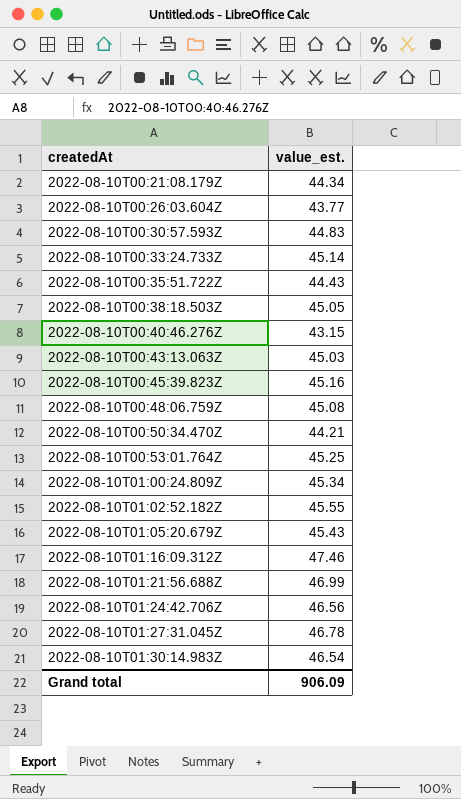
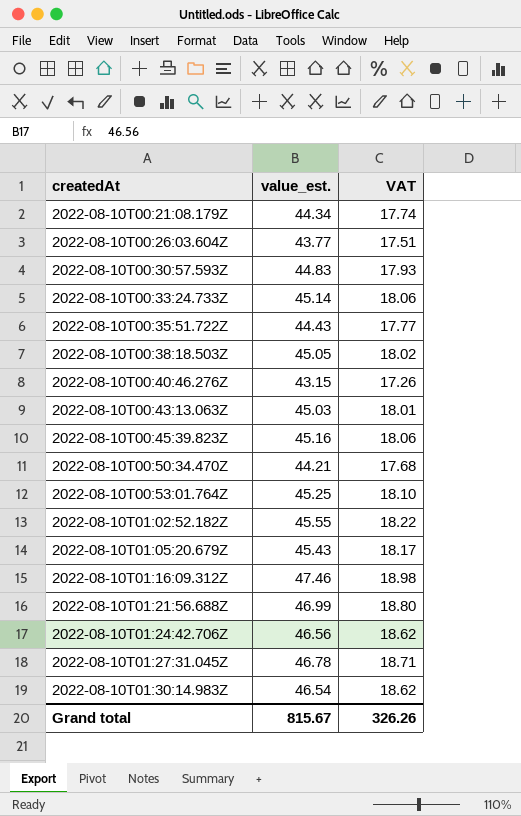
column VAT | formula: none -> [value_est.] * 0.4
row 2022-08-10T00:48:06.759Z: 45.08 -> none
row 2022-08-10T01:00:24.809Z: 45.34 -> none
Grand total | value_est.: 906.09 -> 815.67

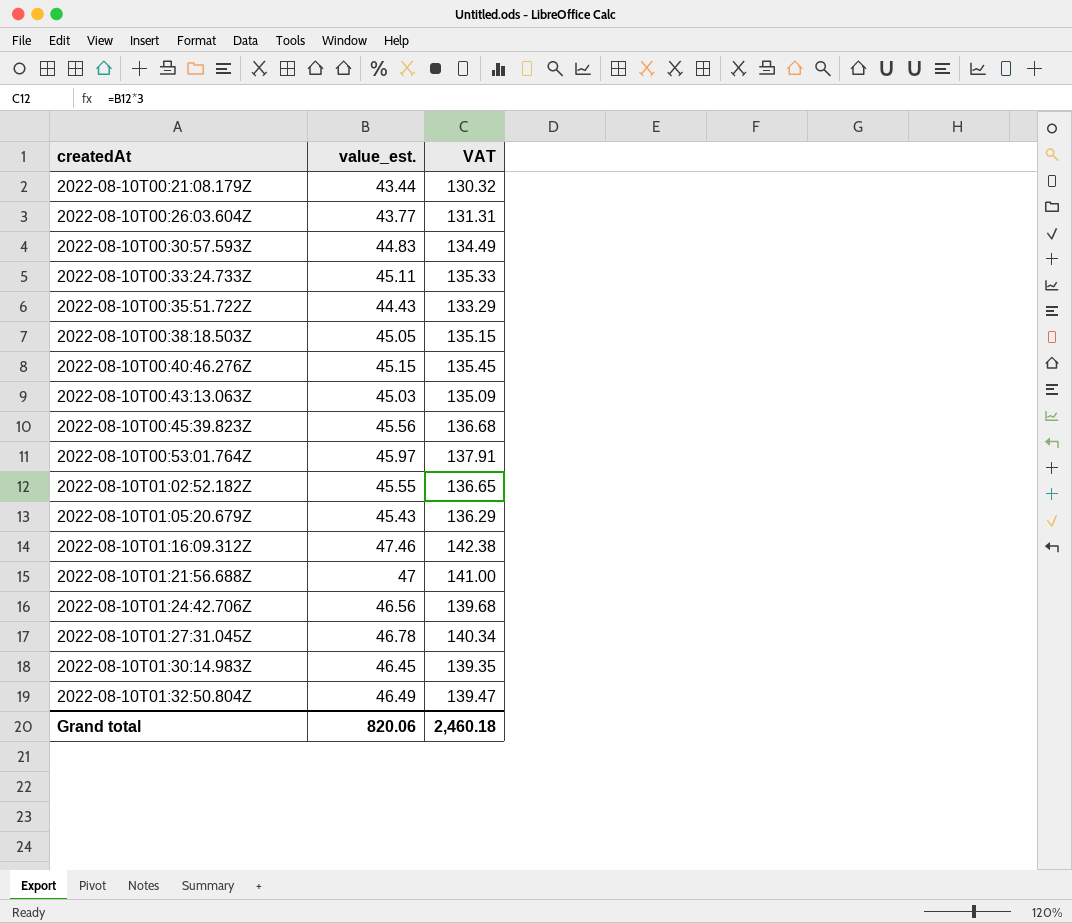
column VAT | formula: [value_est.] * 0.4 -> [value_est.] * 3
row 2022-08-10T00:50:34.470Z: 44.21 | 17.68 -> none
2022-08-10T00:21:08.179Z | value_est.: 44.34 -> 43.44
2022-08-10T00:33:24.733Z | value_est.: 45.14 -> 45.11
2022-08-10T00:40:46.276Z | value_est.: 43.15 -> 45.15
2022-08-10T00:45:39.823Z | value_est.: 45.16 -> 45.56
2022-08-10T00:53:01.764Z | value_est.: 45.25 -> 45.97
2022-08-10T01:21:56.688Z | value_est.: 46.99 -> 47
2022-08-10T01:30:14.983Z | value_est.: 46.54 -> 46.45
row 2022-08-10T01:32:50.804Z: none -> 46.49 | 139.47
Grand total | value_est.: 815.67 -> 820.06
Grand total | VAT: 326.26 -> 2,460.18

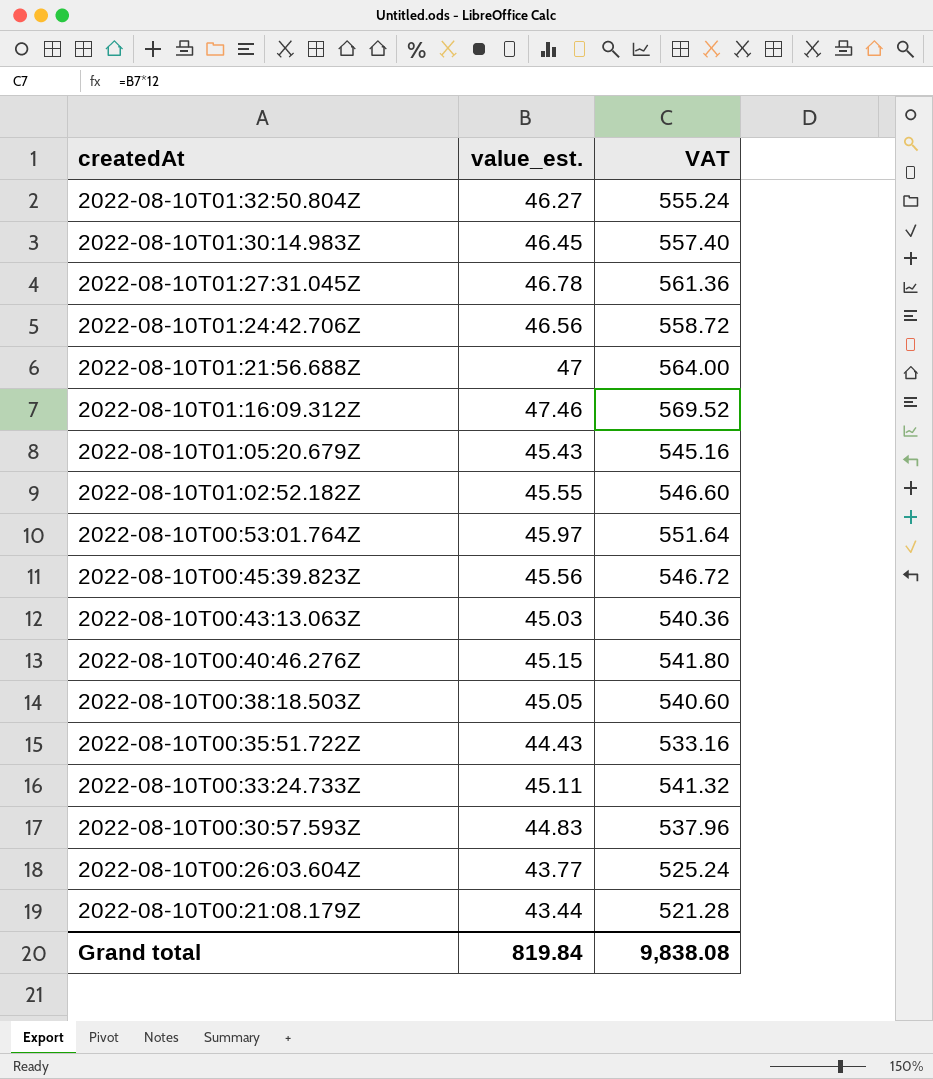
row order: createdAt ascending -> createdAt descending
column VAT | formula: [value_est.] * 3 -> [value_est.] * 12
2022-08-10T01:32:50.804Z | value_est.: 46.49 -> 46.27
Grand total | value_est.: 820.06 -> 819.84
Grand total | VAT: 2,460.18 -> 9,838.08

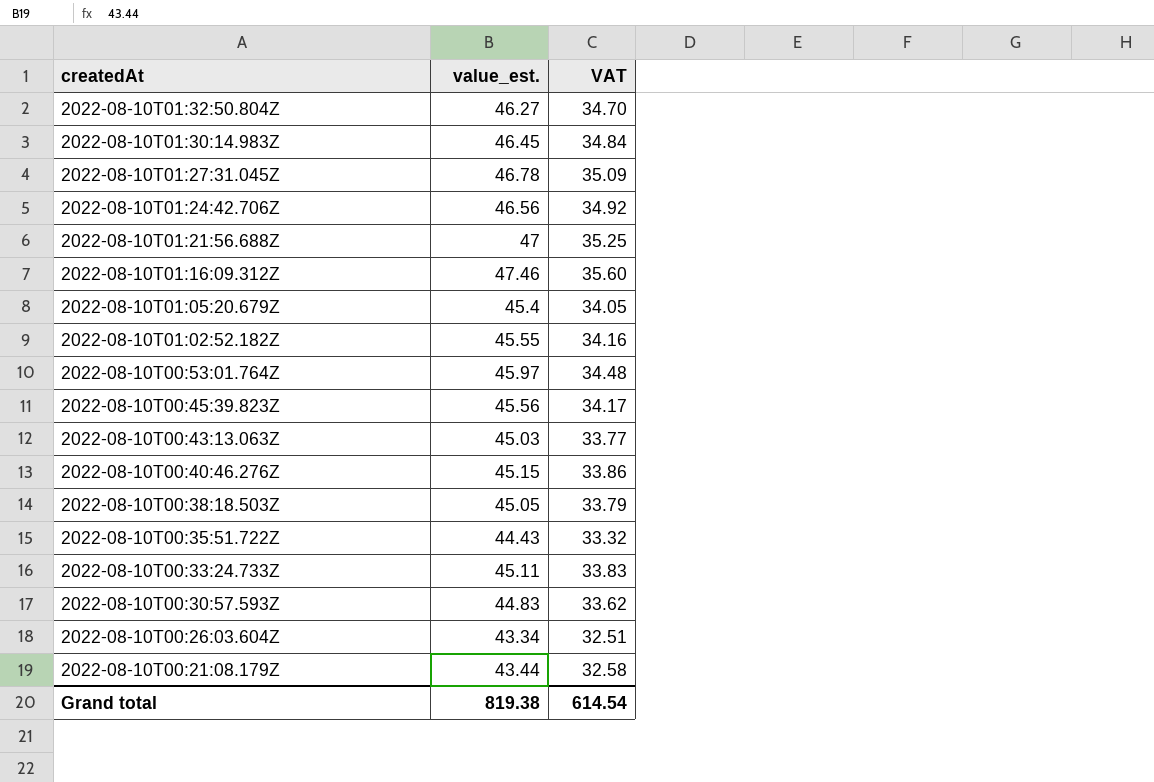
column VAT | formula: [value_est.] * 12 -> [value_est.] * 0.75
2022-08-10T01:05:20.679Z | value_est.: 45.43 -> 45.4
2022-08-10T00:26:03.604Z | value_est.: 43.77 -> 43.34
Grand total | value_est.: 819.84 -> 819.38
Grand total | VAT: 9,838.08 -> 614.54

